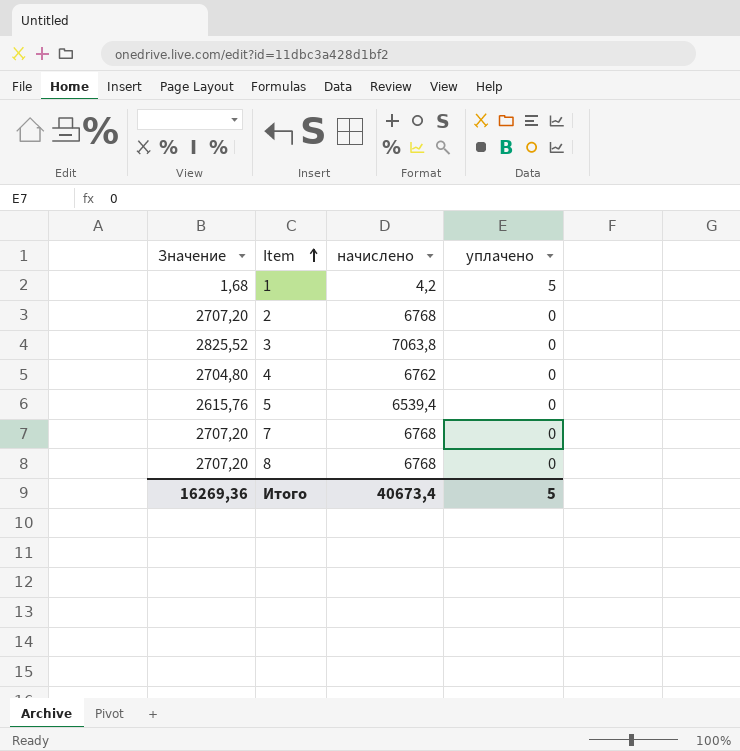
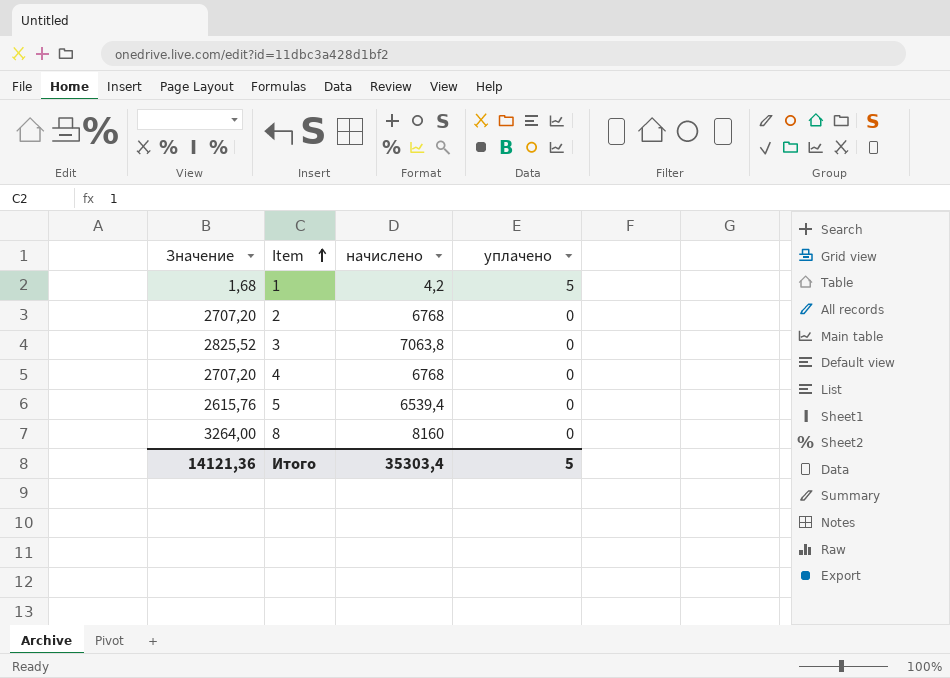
row 7: 2707,20 | 6768 | 0 -> none
4 | Значение: 2704,80 -> 2707,20
4 | начислено: 6762 -> 6768
8 | Значение: 2707,20 -> 3264,00
8 | начислено: 6768 -> 8160
Итого | Значение: 16269,36 -> 14121,36
Итого | начислено: 40673,4 -> 35303,4

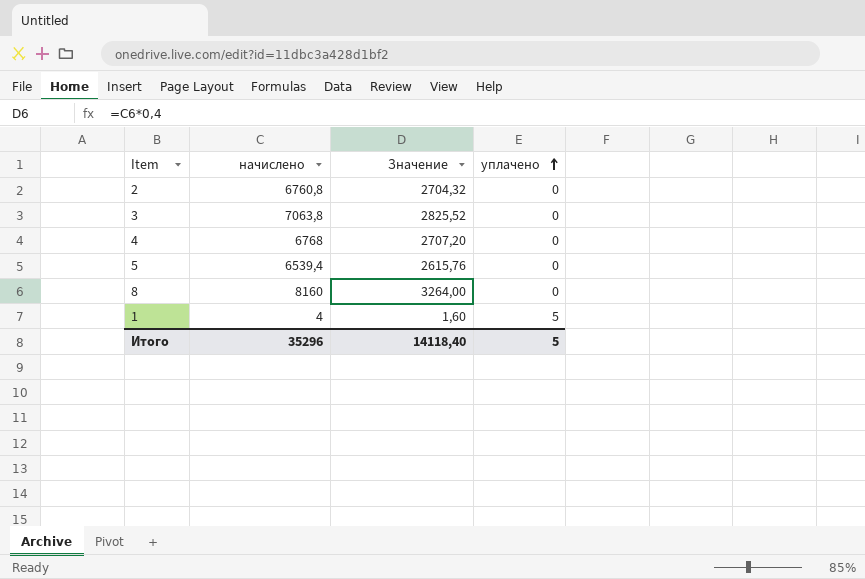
row order: Item ascending -> уплачено ascending
column Значение | position: 1 -> 3
2 | начислено: 6768 -> 6760,8
2 | Значение: 2707,20 -> 2704,32
1 | начислено: 4,2 -> 4
1 | Значение: 1,68 -> 1,60
Итого | начислено: 35303,4 -> 35296
Итого | Значение: 14121,36 -> 14118,40

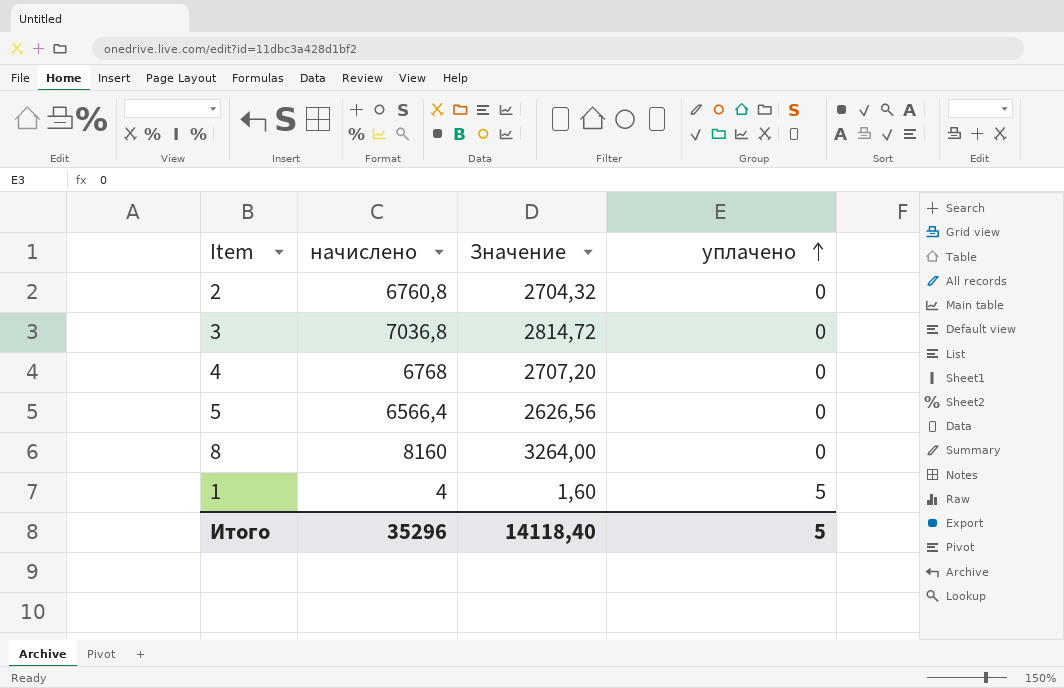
3 | начислено: 7063,8 -> 7036,8
3 | Значение: 2825,52 -> 2814,72
5 | начислено: 6539,4 -> 6566,4
5 | Значение: 2615,76 -> 2626,56

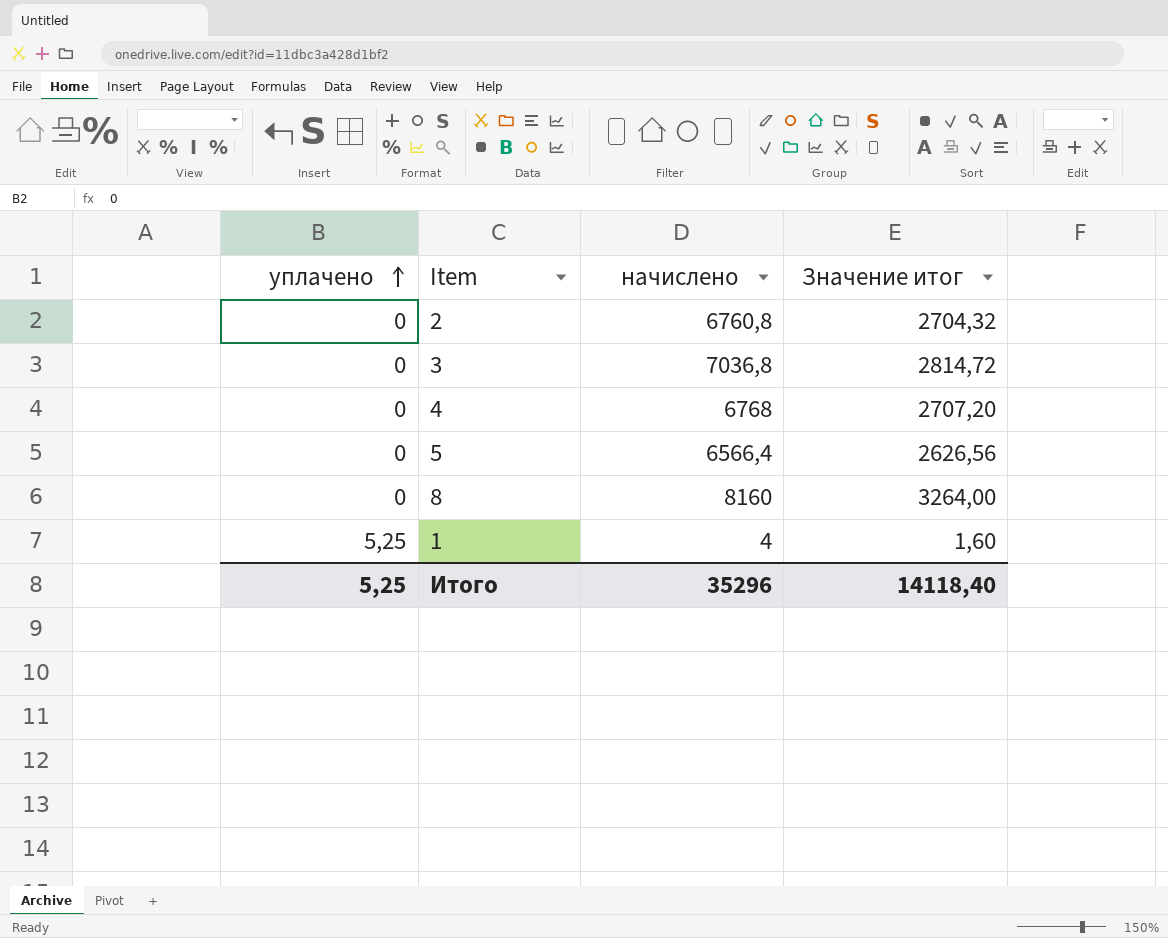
column уплачено | position: 4 -> 1
column name: Значение -> Значение итог
1 | уплачено: 5 -> 5,25
Итого | уплачено: 5 -> 5,25

